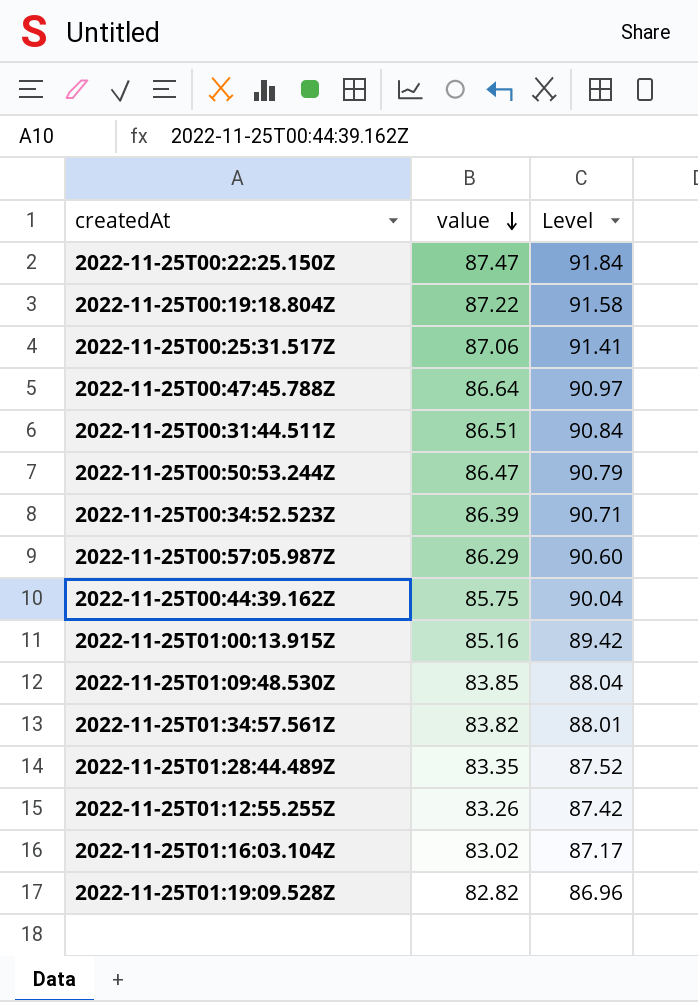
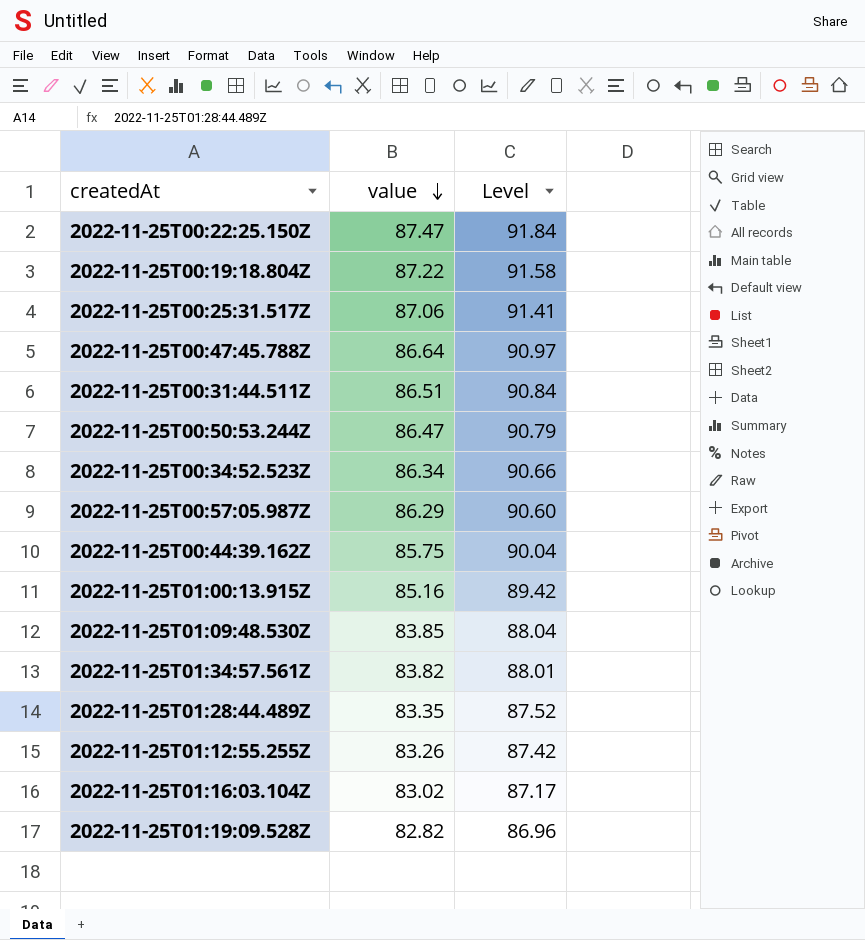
2022-11-25T00:34:52.523Z | value: 86.39 -> 86.34
2022-11-25T00:34:52.523Z | Level: 90.71 -> 90.66

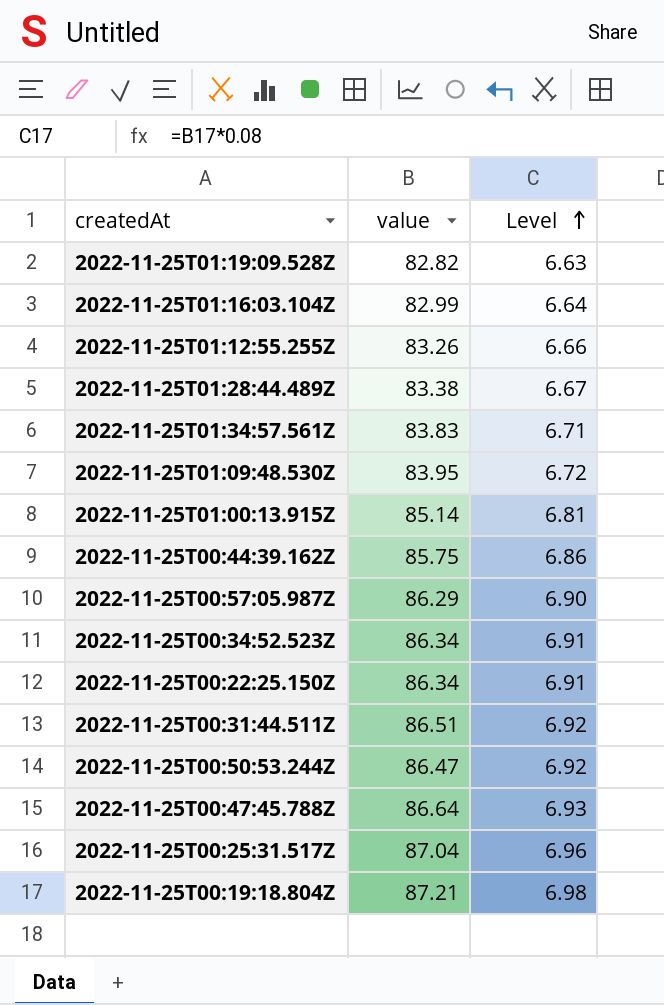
row order: value descending -> Level ascending
column Level | formula: [value] * 1.05 -> [value] * 0.08
2022-11-25T01:16:03.104Z | value: 83.02 -> 82.99
2022-11-25T01:28:44.489Z | value: 83.35 -> 83.38
2022-11-25T01:34:57.561Z | value: 83.82 -> 83.83
2022-11-25T01:09:48.530Z | value: 83.85 -> 83.95
2022-11-25T01:00:13.915Z | value: 85.16 -> 85.14
2022-11-25T00:22:25.150Z | value: 87.47 -> 86.34
2022-11-25T00:25:31.517Z | value: 87.06 -> 87.04
2022-11-25T00:19:18.804Z | value: 87.22 -> 87.21

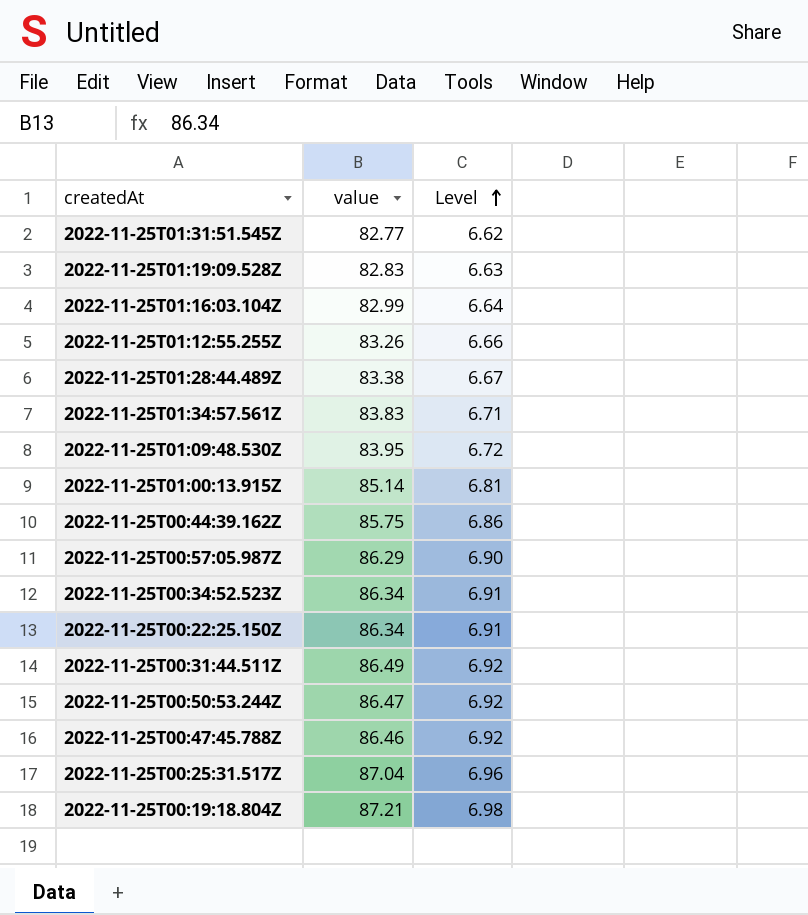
row 2022-11-25T01:31:51.545Z: none -> 82.77 | 6.62
2022-11-25T01:19:09.528Z | value: 82.82 -> 82.83
2022-11-25T00:31:44.511Z | value: 86.51 -> 86.49
2022-11-25T00:47:45.788Z | value: 86.64 -> 86.46
2022-11-25T00:47:45.788Z | Level: 6.93 -> 6.92

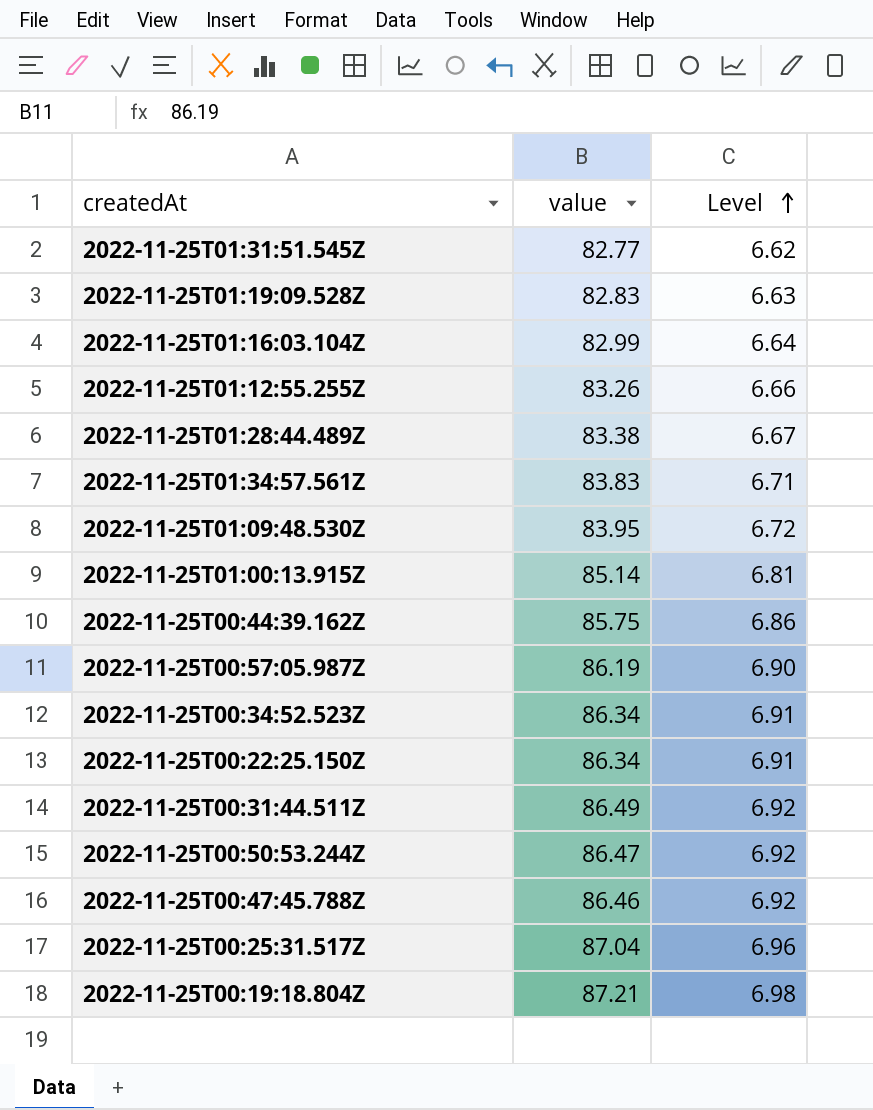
2022-11-25T00:57:05.987Z | value: 86.29 -> 86.19

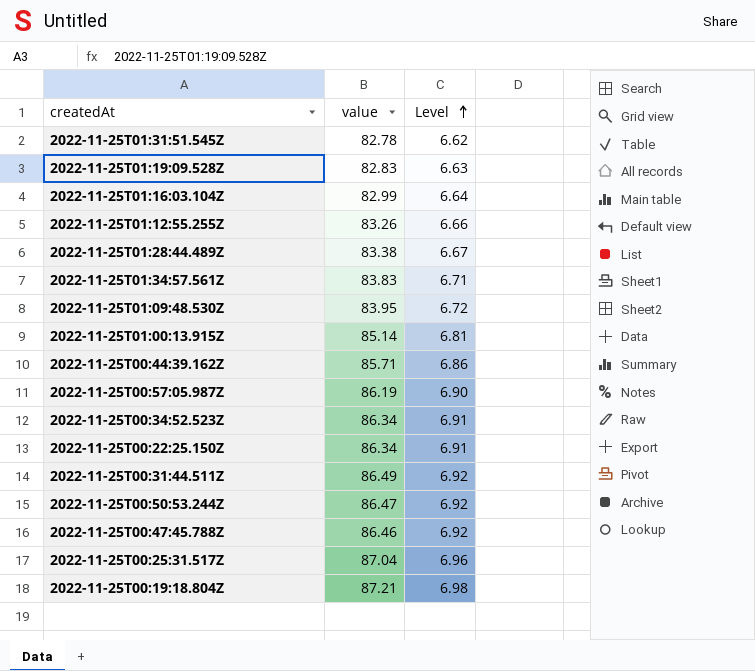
2022-11-25T01:31:51.545Z | value: 82.77 -> 82.78
2022-11-25T00:44:39.162Z | value: 85.75 -> 85.71

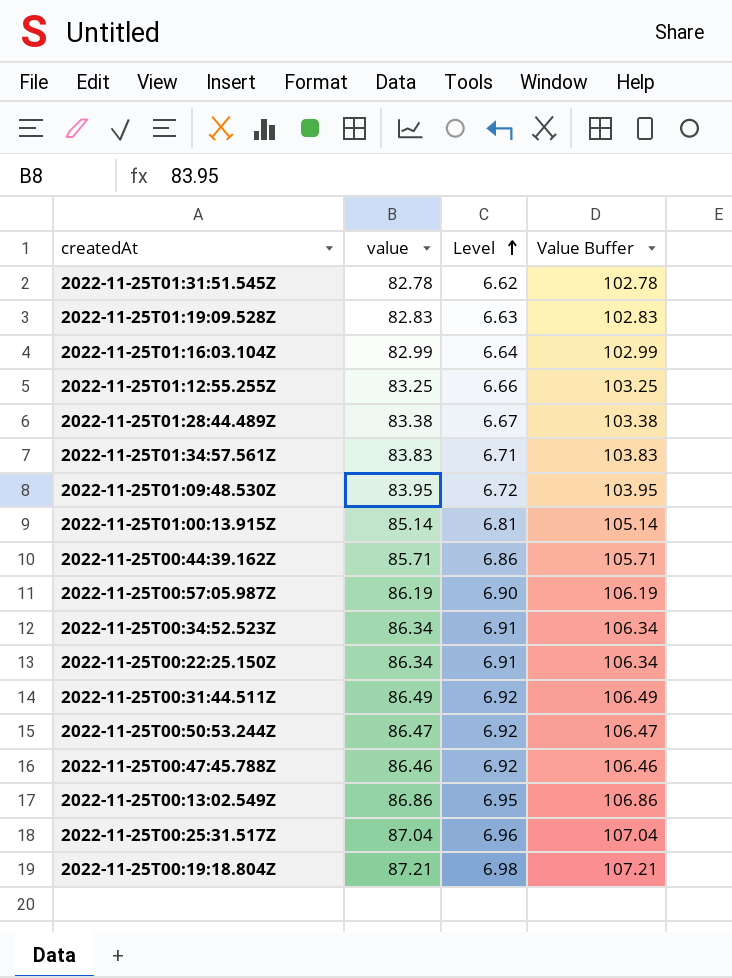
column Value Buffer | formula: none -> [value] + 20
2022-11-25T01:12:55.255Z | value: 83.26 -> 83.25
row 2022-11-25T00:13:02.549Z: none -> 86.86 | 6.95 | 106.86

